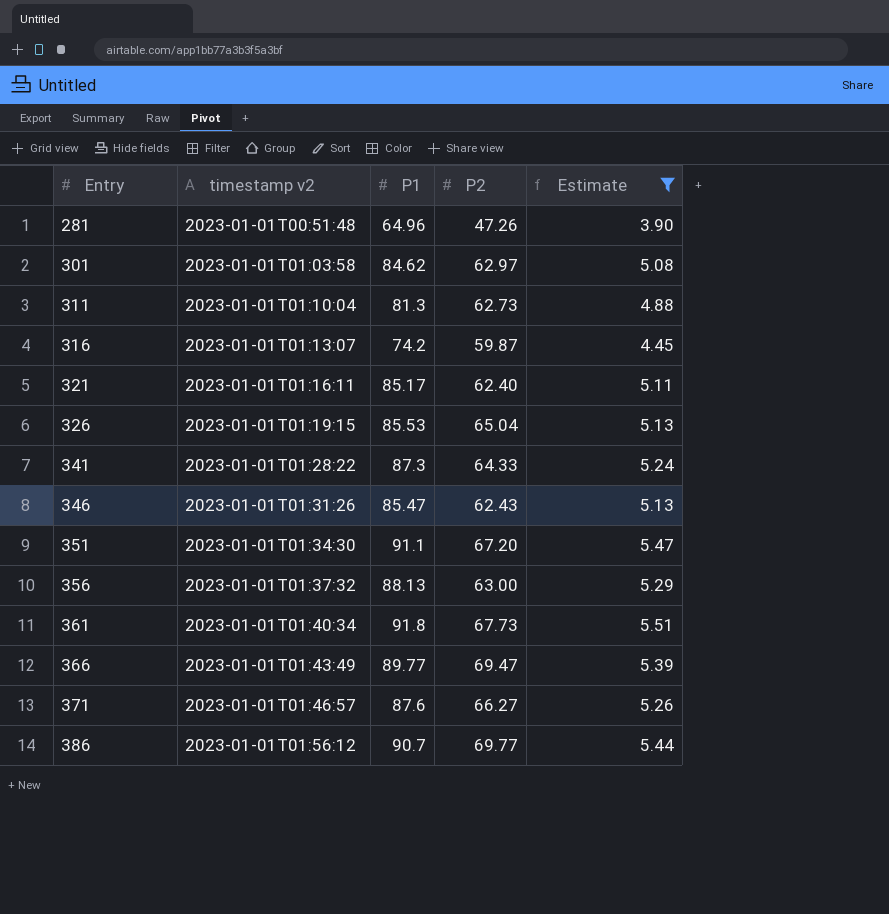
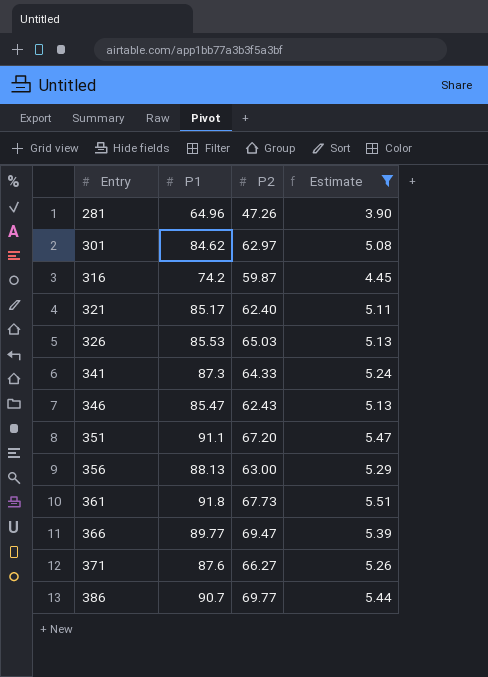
column timestamp v2 | position: 2 -> none
row 311: 2023-01-01T01:10:04 | 81.3 | 62.73 | 4.88 -> none
326 | P2: 65.04 -> 65.03

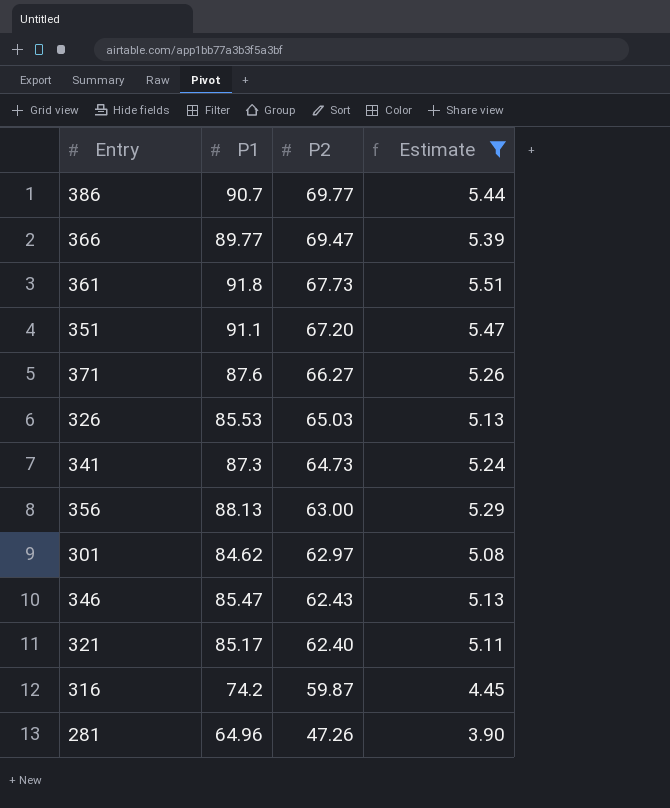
row order: Entry ascending -> P2 descending
341 | P2: 64.33 -> 64.73

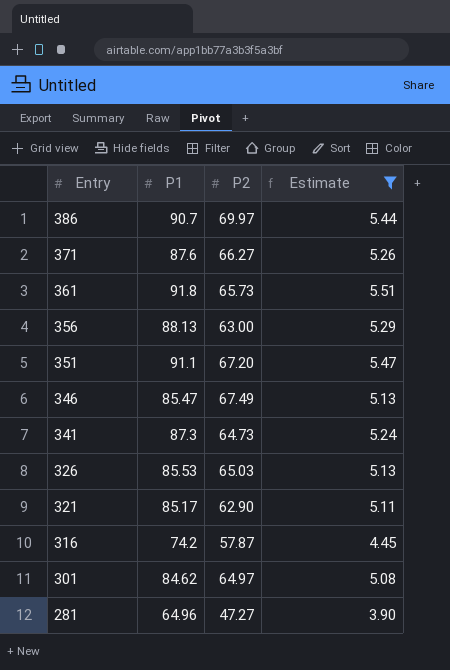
row order: P2 descending -> Entry descending
row 366: 89.77 | 69.47 | 5.39 -> none
386 | P2: 69.77 -> 69.97
361 | P2: 67.73 -> 65.73
346 | P2: 62.43 -> 67.49
321 | P2: 62.40 -> 62.90
316 | P2: 59.87 -> 57.87
301 | P2: 62.97 -> 64.97
281 | P2: 47.26 -> 47.27

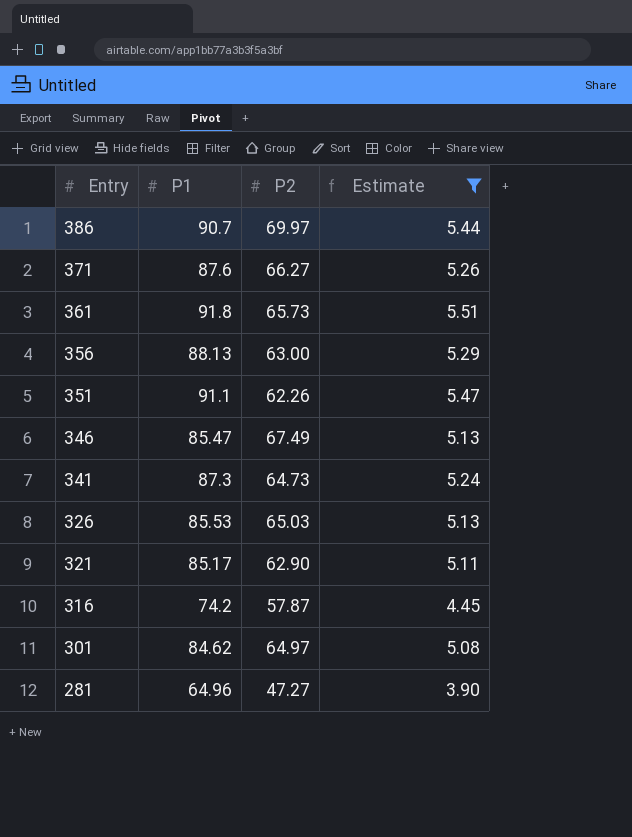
351 | P2: 67.20 -> 62.26

